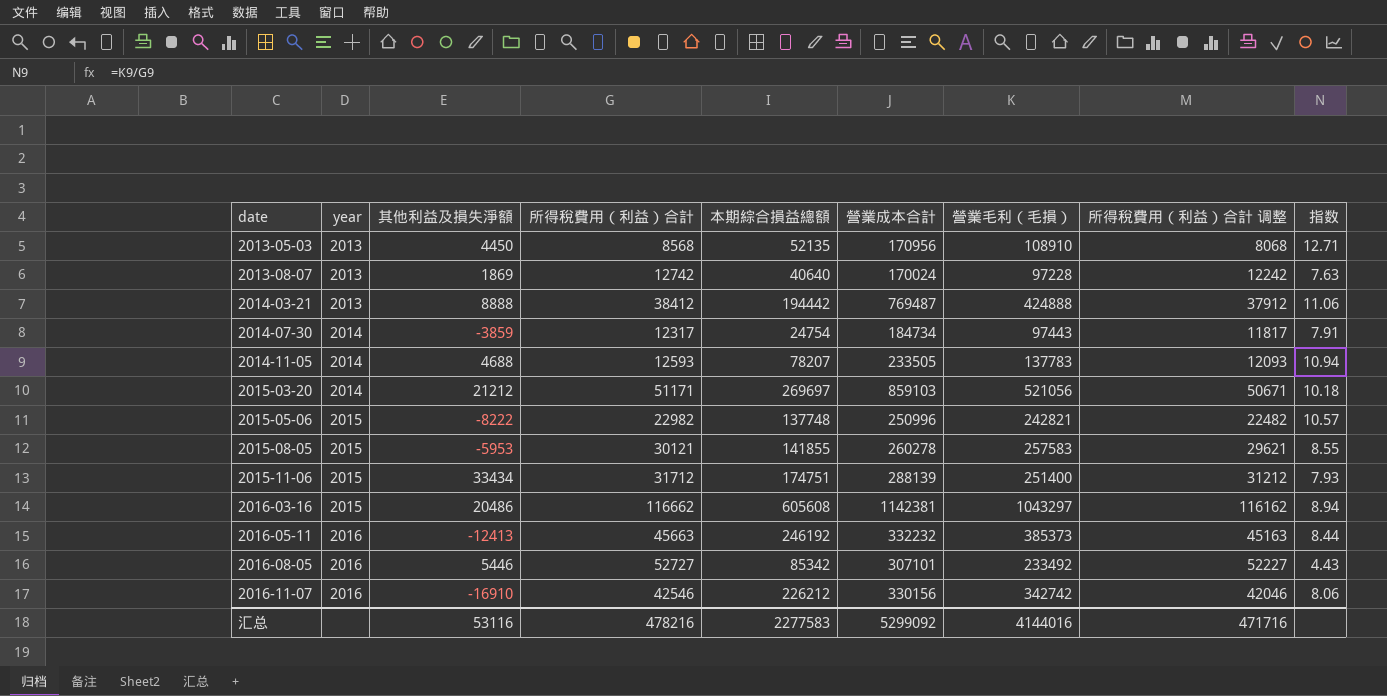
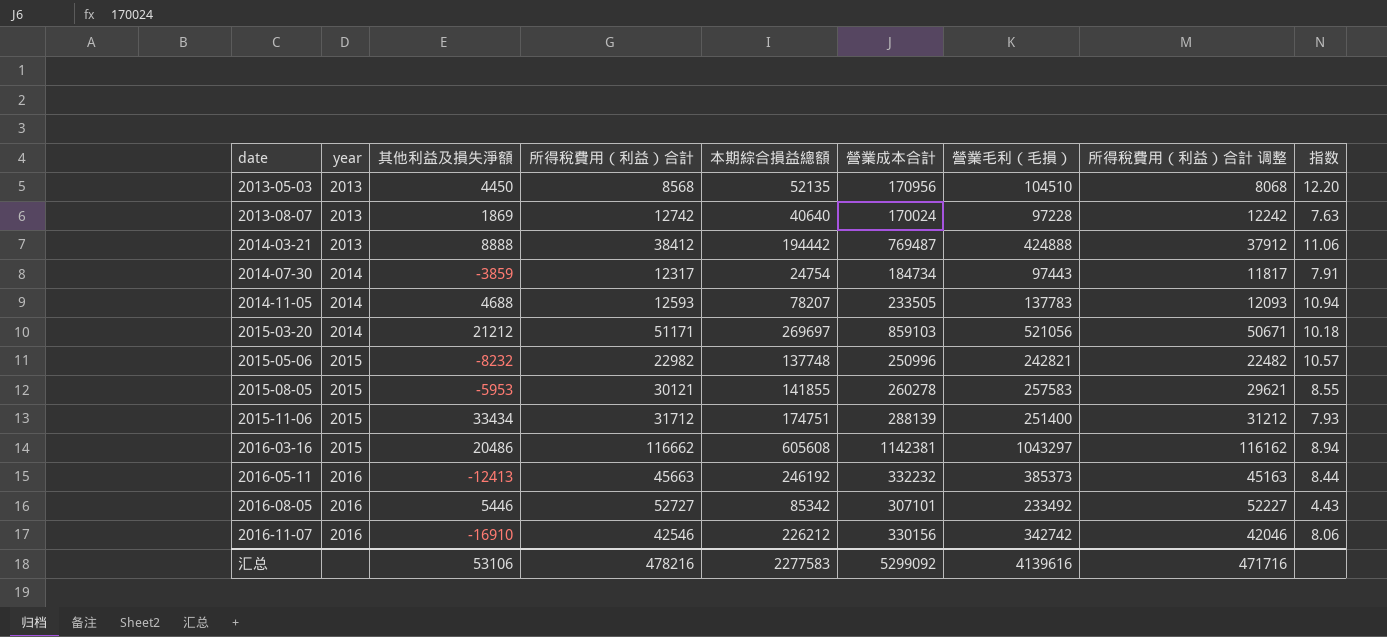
2013-05-03 | 營業毛利（毛損）: 108910 -> 104510
2013-05-03 | 指数: 12.71 -> 12.20
2015-05-06 | 其他利益及損失淨額: -8222 -> -8232
汇总 | 其他利益及損失淨額: 53116 -> 53106
汇总 | 營業毛利（毛損）: 4144016 -> 4139616

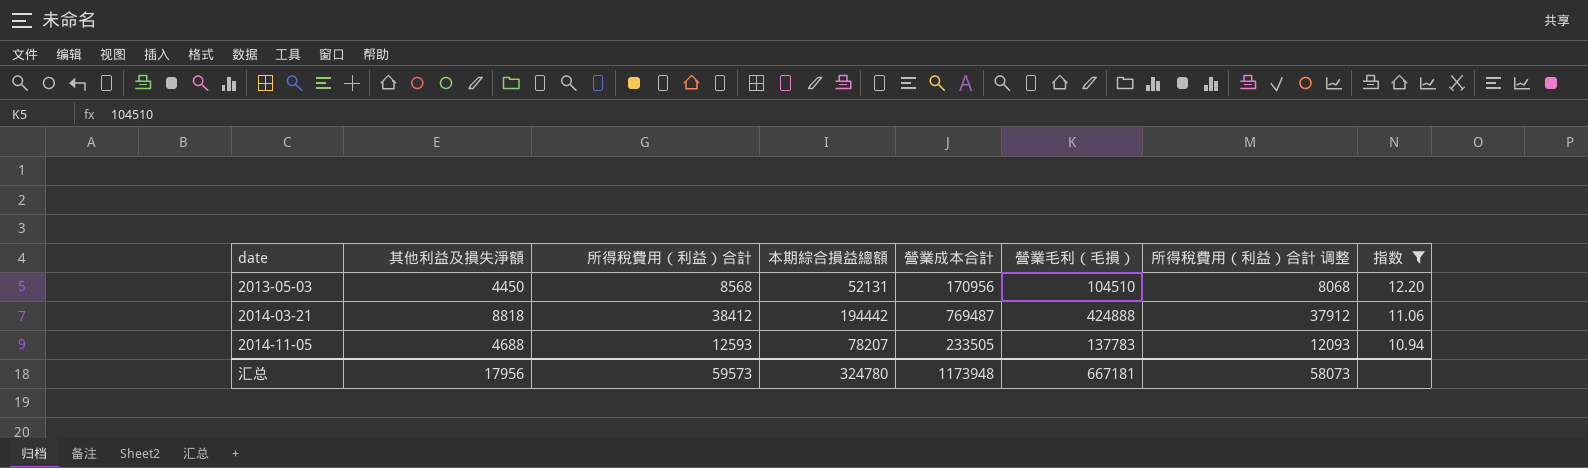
filter: none -> 指数 >= 10.94
column year | position: 2 -> none
2013-05-03 | 本期綜合損益總額: 52135 -> 52131
2014-03-21 | 其他利益及損失淨額: 8888 -> 8818
汇总 | 其他利益及損失淨額: 53106 -> 17956
汇总 | 所得稅費用（利益）合計: 478216 -> 59573
汇总 | 本期綜合損益總額: 2277583 -> 324780
汇总 | 營業成本合計: 5299092 -> 1173948
汇总 | 營業毛利（毛損）: 4139616 -> 667181
汇总 | 所得稅費用（利益）合計 调整: 471716 -> 58073

